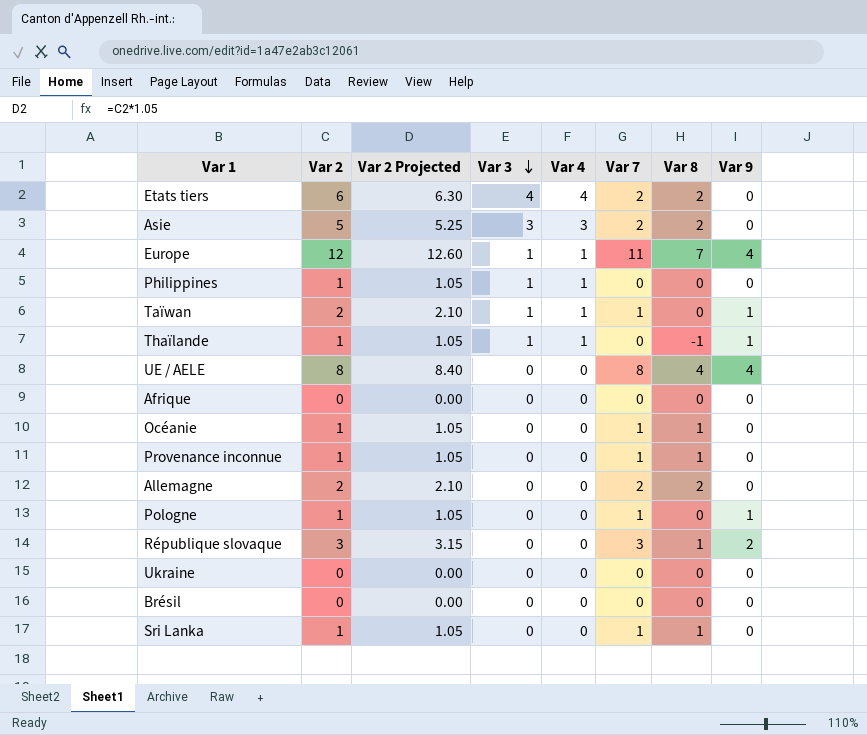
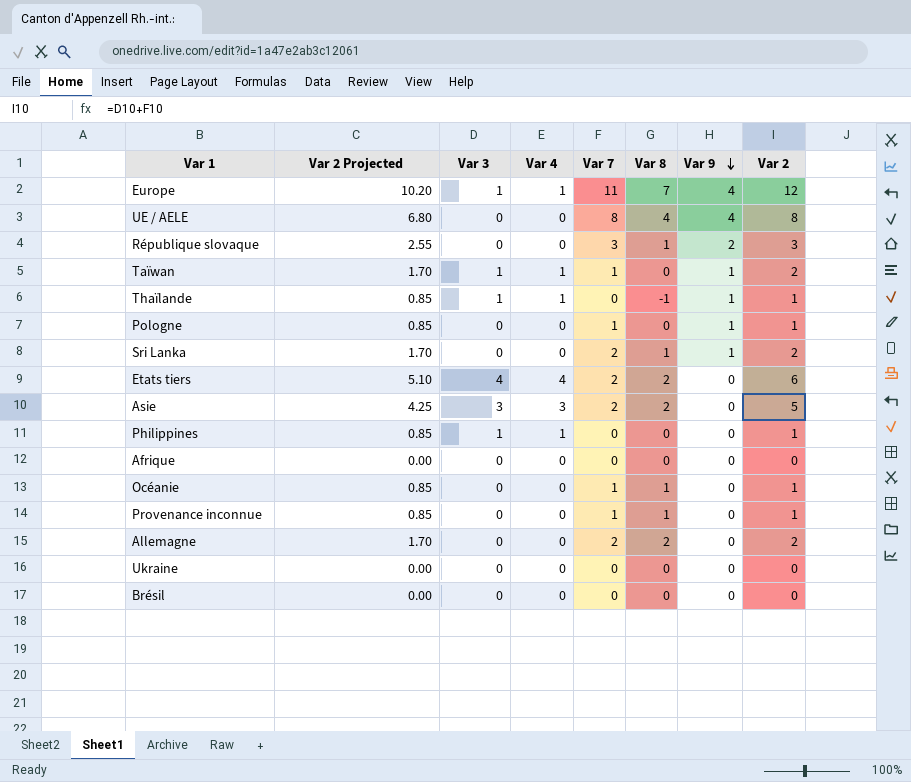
row order: Var 3 descending -> Var 9 descending
column Var 2 Projected | formula: [Var 2] * 1.05 -> [Var 2] * 0.85
column Var 2 | position: 2 -> 8
Sri Lanka | Var 7: 1 -> 2
Sri Lanka | Var 9: 0 -> 1
Sri Lanka | Var 2: 1 -> 2

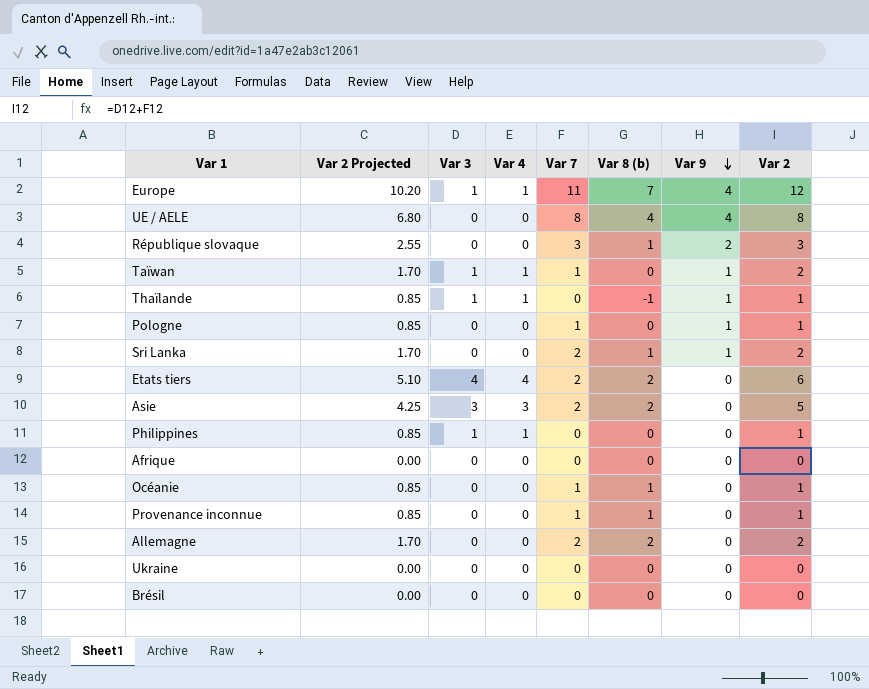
column name: Var 8 -> Var 8 (b)

